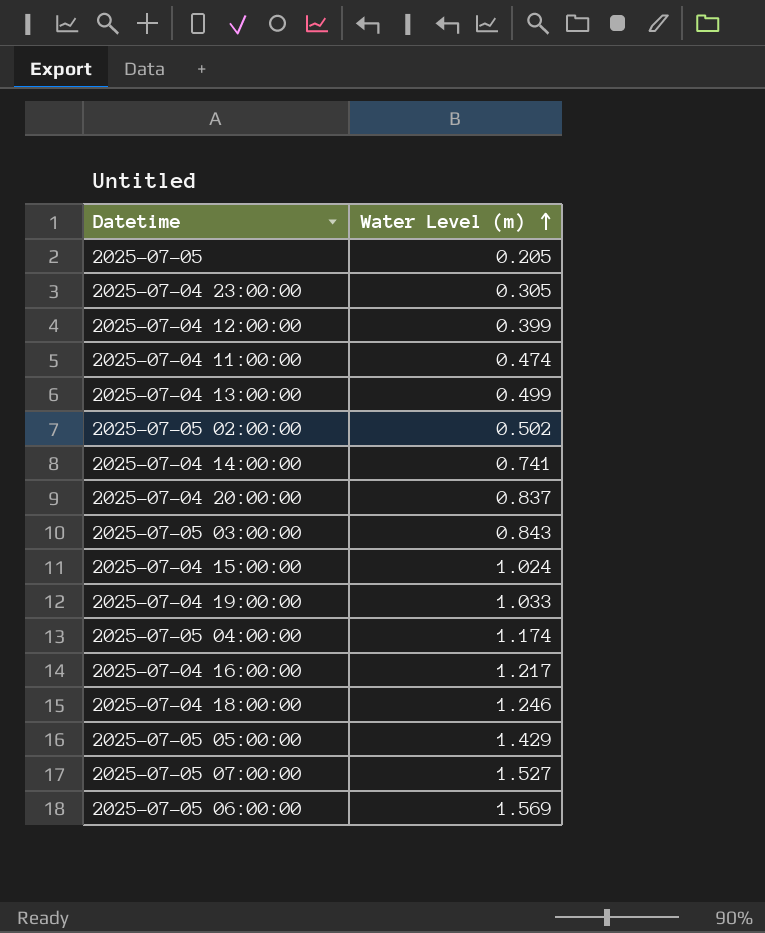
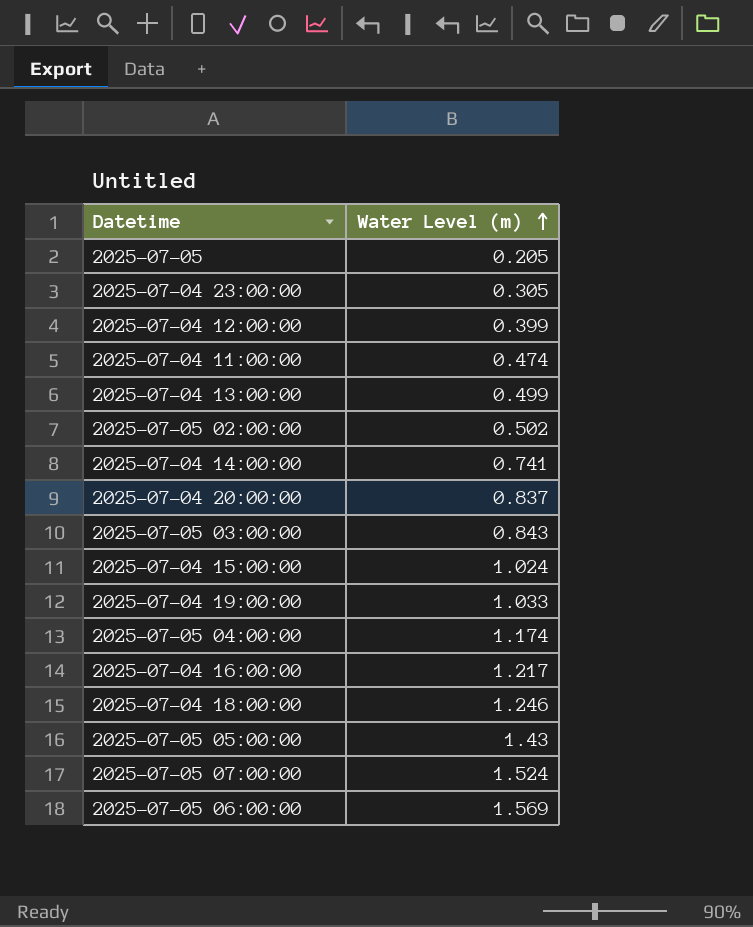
2025-07-05 05:00:00 | Water Level (m): 1.429 -> 1.43
2025-07-05 07:00:00 | Water Level (m): 1.527 -> 1.524

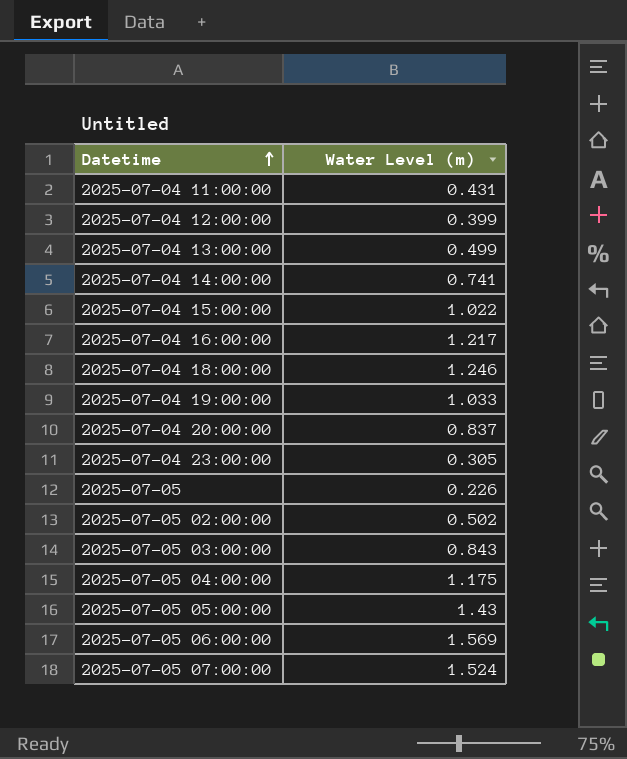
row order: Water Level (m) ascending -> Datetime ascending
2025-07-04 11:00:00 | Water Level (m): 0.474 -> 0.431
2025-07-04 15:00:00 | Water Level (m): 1.024 -> 1.022
2025-07-05 | Water Level (m): 0.205 -> 0.226
2025-07-05 04:00:00 | Water Level (m): 1.174 -> 1.175

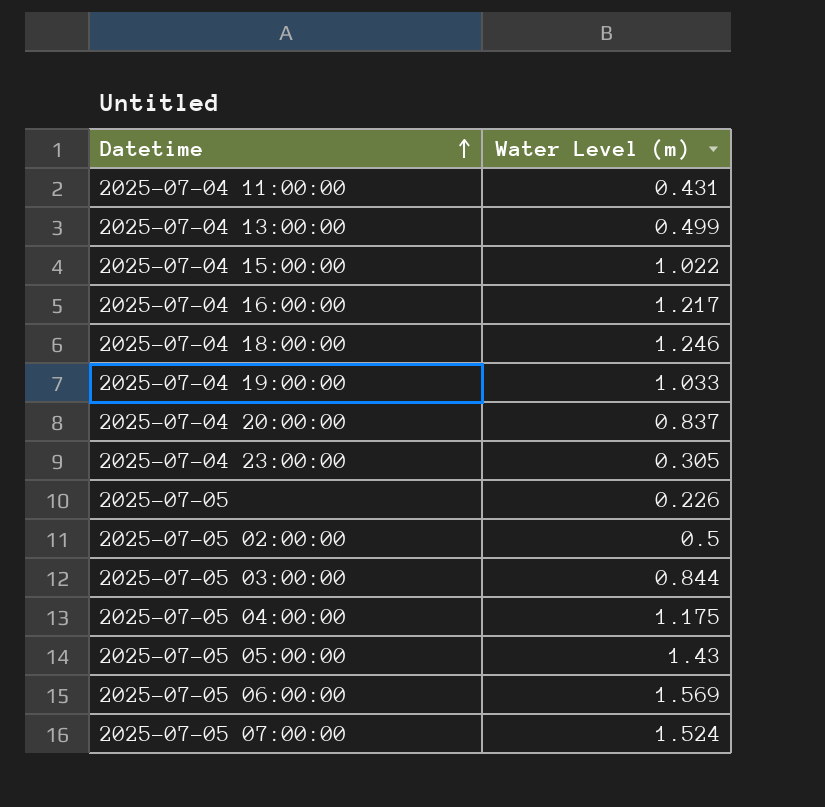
row 2025-07-04 12:00:00: 0.399 -> none
row 2025-07-04 14:00:00: 0.741 -> none
2025-07-05 02:00:00 | Water Level (m): 0.502 -> 0.5
2025-07-05 03:00:00 | Water Level (m): 0.843 -> 0.844

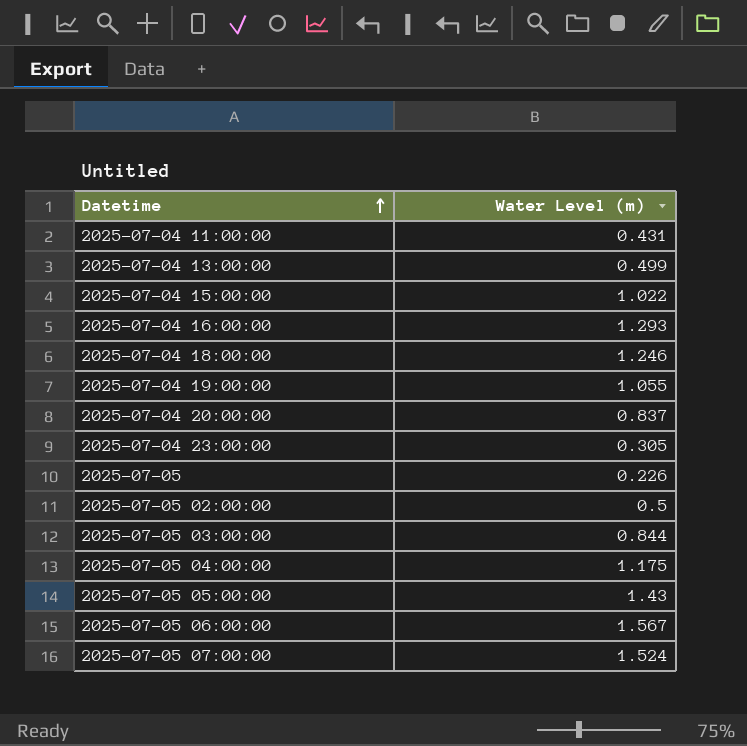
2025-07-04 16:00:00 | Water Level (m): 1.217 -> 1.293
2025-07-04 19:00:00 | Water Level (m): 1.033 -> 1.055
2025-07-05 06:00:00 | Water Level (m): 1.569 -> 1.567

